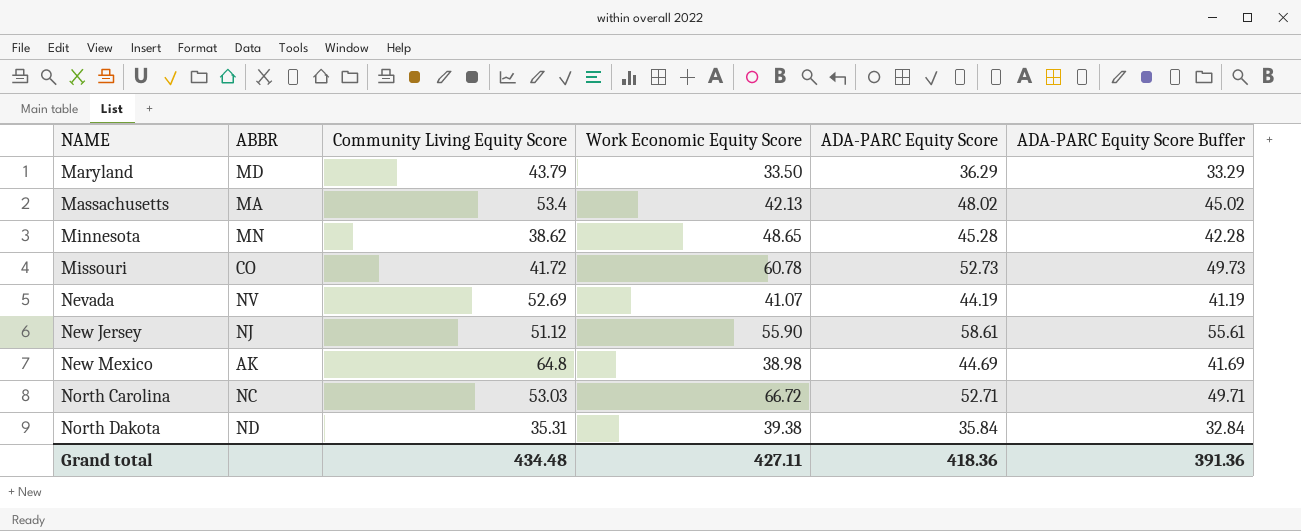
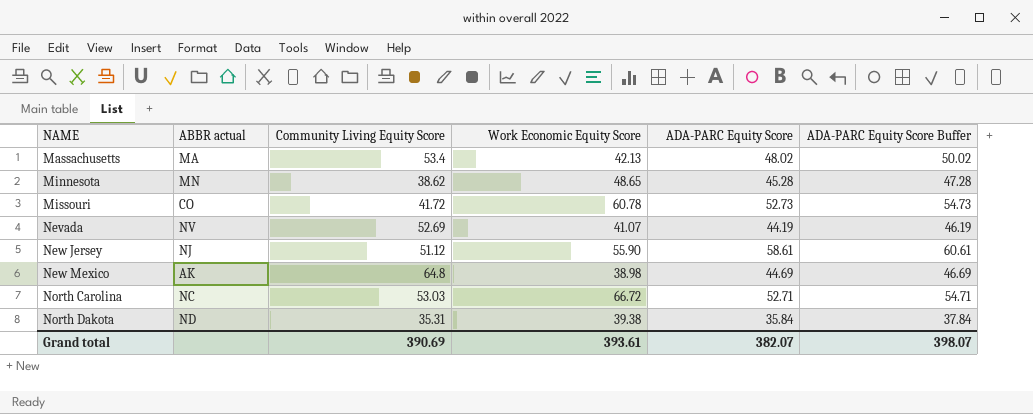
column name: ABBR -> ABBR actual
column ADA-PARC Equity Score Buffer | formula: [ADA-PARC Equity Score] - 3 -> [ADA-PARC Equity Score] + 2
row Maryland: MD | 43.79 | 33.50 | 36.29 | 33.29 -> none
Grand total | Community Living Equity Score: 434.48 -> 390.69
Grand total | Work Economic Equity Score: 427.11 -> 393.61
Grand total | ADA-PARC Equity Score: 418.36 -> 382.07
Grand total | ADA-PARC Equity Score Buffer: 391.36 -> 398.07

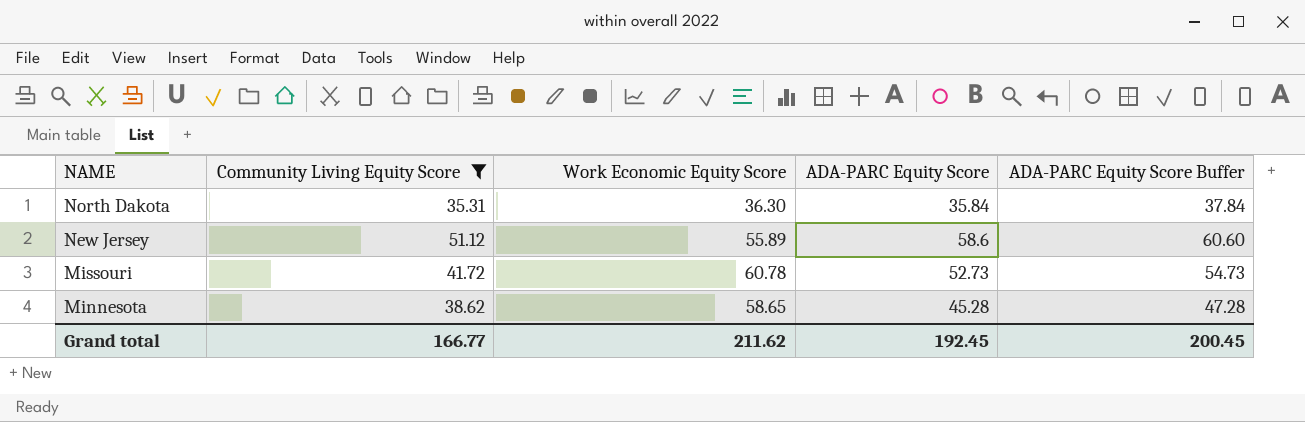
filter: none -> Community Living Equity Score <= 51.12
row order: NAME ascending -> NAME descending
column ABBR actual | position: 2 -> none
North Dakota | Work Economic Equity Score: 39.38 -> 36.30
New Jersey | Work Economic Equity Score: 55.90 -> 55.89
New Jersey | ADA-PARC Equity Score: 58.61 -> 58.6
New Jersey | ADA-PARC Equity Score Buffer: 60.61 -> 60.60
Minnesota | Work Economic Equity Score: 48.65 -> 58.65
Grand total | Community Living Equity Score: 390.69 -> 166.77
Grand total | Work Economic Equity Score: 393.61 -> 211.62
Grand total | ADA-PARC Equity Score: 382.07 -> 192.45
Grand total | ADA-PARC Equity Score Buffer: 398.07 -> 200.45

